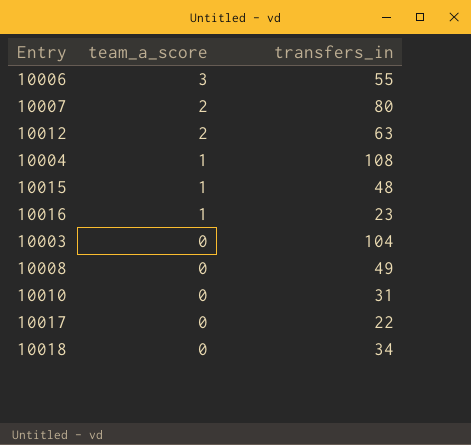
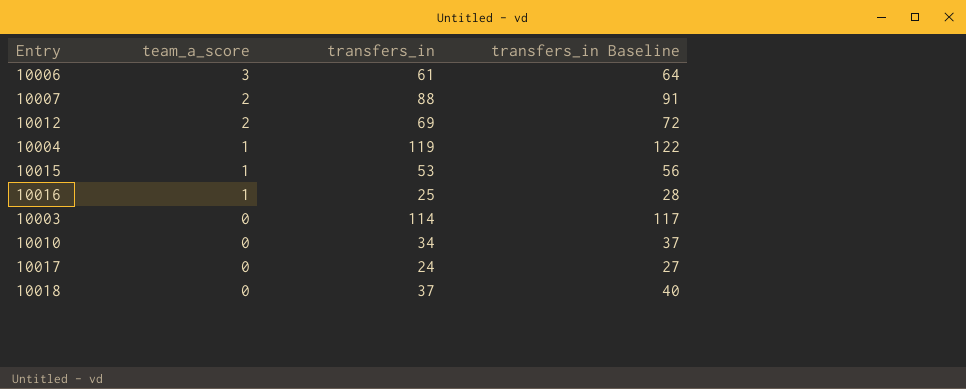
column transfers_in Baseline | formula: none -> [transfers_in] + 3
row 10008: 0 | 49 -> none
10006 | transfers_in: 55 -> 61
10007 | transfers_in: 80 -> 88
10012 | transfers_in: 63 -> 69
10004 | transfers_in: 108 -> 119
10015 | transfers_in: 48 -> 53
10016 | transfers_in: 23 -> 25
10003 | transfers_in: 104 -> 114
10010 | transfers_in: 31 -> 34
10017 | transfers_in: 22 -> 24
10018 | transfers_in: 34 -> 37

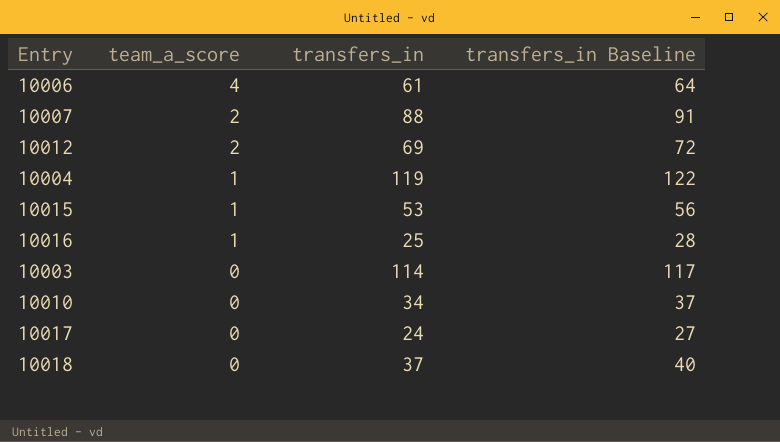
10006 | team_a_score: 3 -> 4

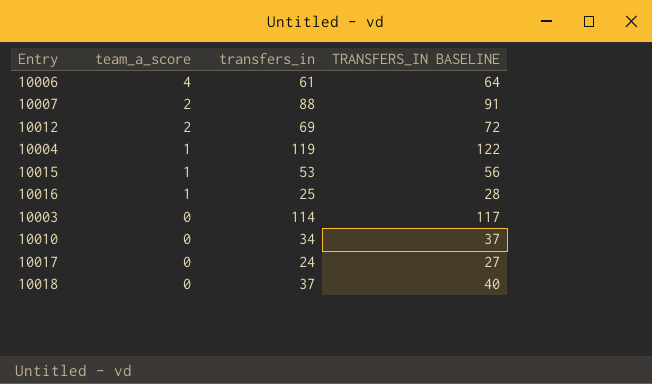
column name: transfers_in Baseline -> TRANSFERS_IN BASELINE

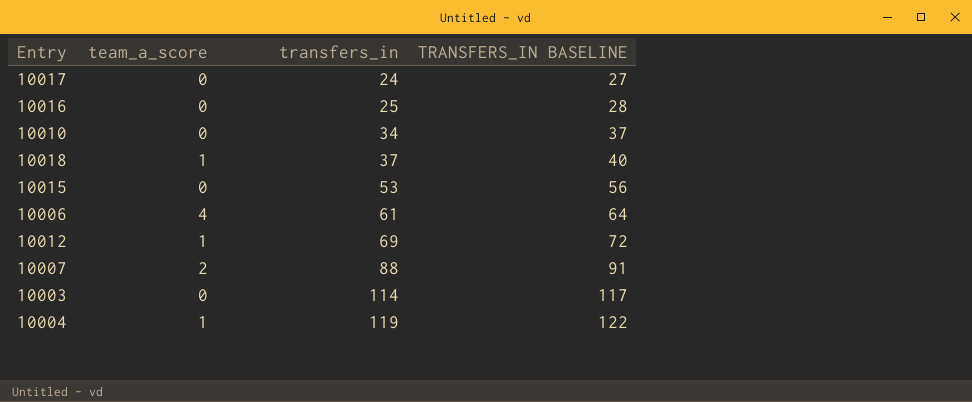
row order: team_a_score descending -> transfers_in ascending
10016 | team_a_score: 1 -> 0
10018 | team_a_score: 0 -> 1
10015 | team_a_score: 1 -> 0
10012 | team_a_score: 2 -> 1

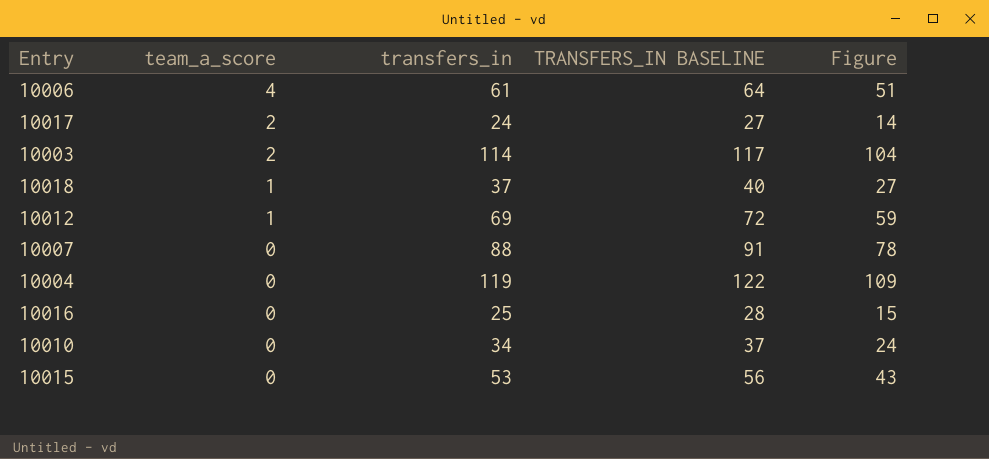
row order: transfers_in ascending -> team_a_score descending
column Figure | formula: none -> [transfers_in] - 10
10017 | team_a_score: 0 -> 2
10003 | team_a_score: 0 -> 2
10007 | team_a_score: 2 -> 0
10004 | team_a_score: 1 -> 0

